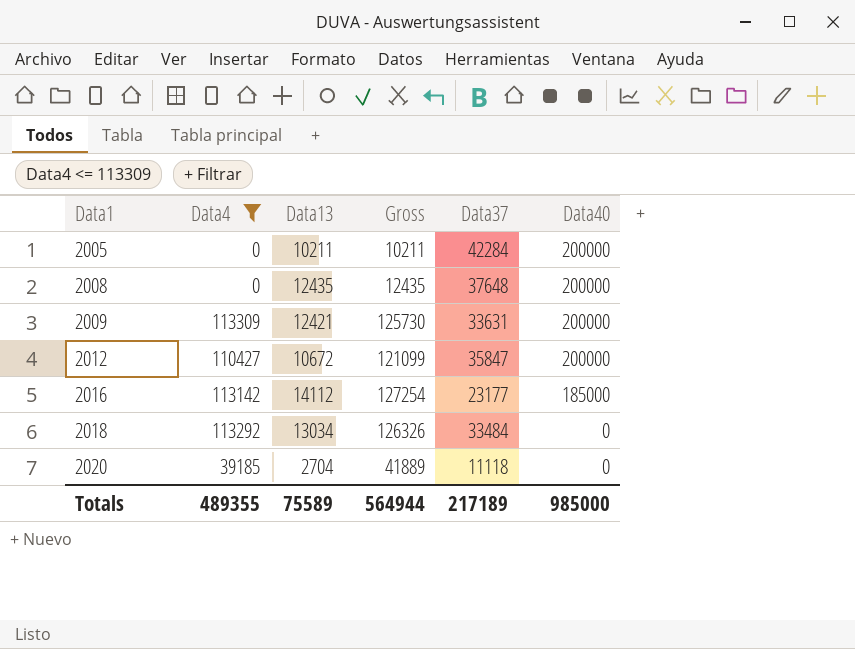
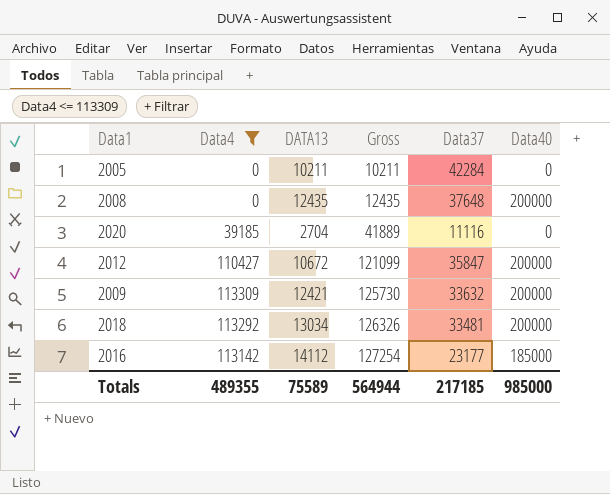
row order: Data1 ascending -> Gross ascending
column name: Data13 -> DATA13
2005 | Data40: 200000 -> 0
2020 | Data37: 11118 -> 11116
2009 | Data37: 33631 -> 33632
2018 | Data37: 33484 -> 33481
2018 | Data40: 0 -> 200000
Totals | Data37: 217189 -> 217185

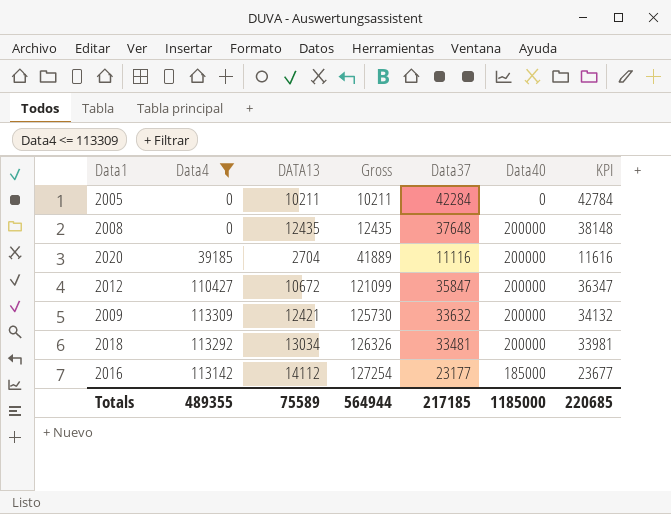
column KPI | formula: none -> [Data37] + 500
2020 | Data40: 0 -> 200000
Totals | Data40: 985000 -> 1185000

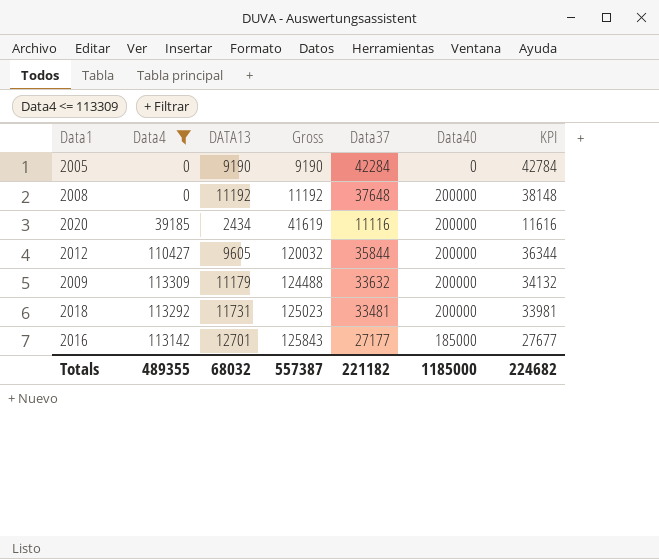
2005 | DATA13: 10211 -> 9190
2005 | Gross: 10211 -> 9190
2008 | DATA13: 12435 -> 11192
2008 | Gross: 12435 -> 11192
2020 | DATA13: 2704 -> 2434
2020 | Gross: 41889 -> 41619
2012 | DATA13: 10672 -> 9605
2012 | Gross: 121099 -> 120032
2012 | Data37: 35847 -> 35844
2012 | KPI: 36347 -> 36344
2009 | DATA13: 12421 -> 11179
2009 | Gross: 125730 -> 124488
2018 | DATA13: 13034 -> 11731
2018 | Gross: 126326 -> 125023
2016 | DATA13: 14112 -> 12701
2016 | Gross: 127254 -> 125843
2016 | Data37: 23177 -> 27177
2016 | KPI: 23677 -> 27677
Totals | DATA13: 75589 -> 68032
Totals | Gross: 564944 -> 557387
Totals | Data37: 217185 -> 221182
Totals | KPI: 220685 -> 224682

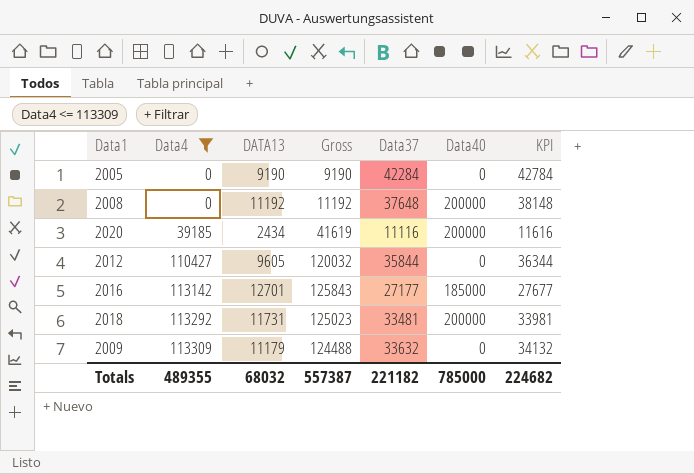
row order: Gross ascending -> Data4 ascending
2012 | Data40: 200000 -> 0
2009 | Data40: 200000 -> 0
Totals | Data40: 1185000 -> 785000

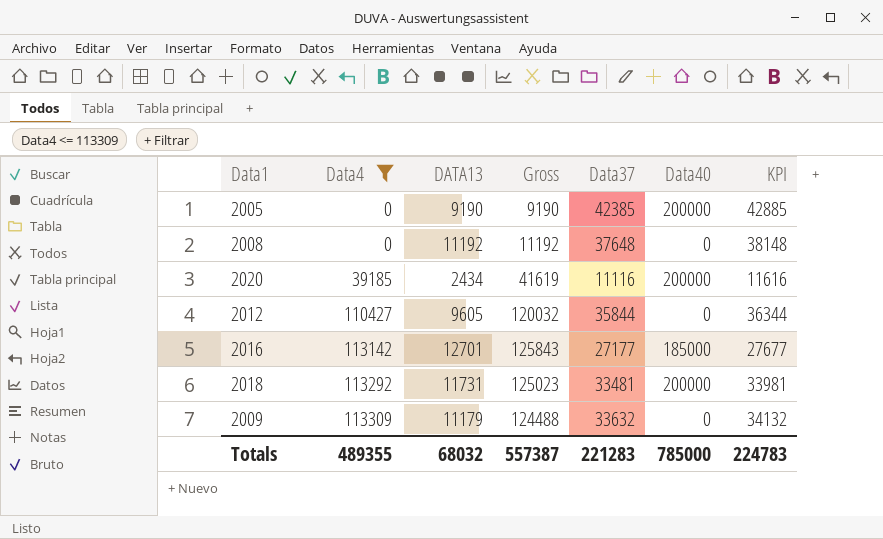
2005 | Data37: 42284 -> 42385
2005 | Data40: 0 -> 200000
2005 | KPI: 42784 -> 42885
2008 | Data40: 200000 -> 0
Totals | Data37: 221182 -> 221283
Totals | KPI: 224682 -> 224783

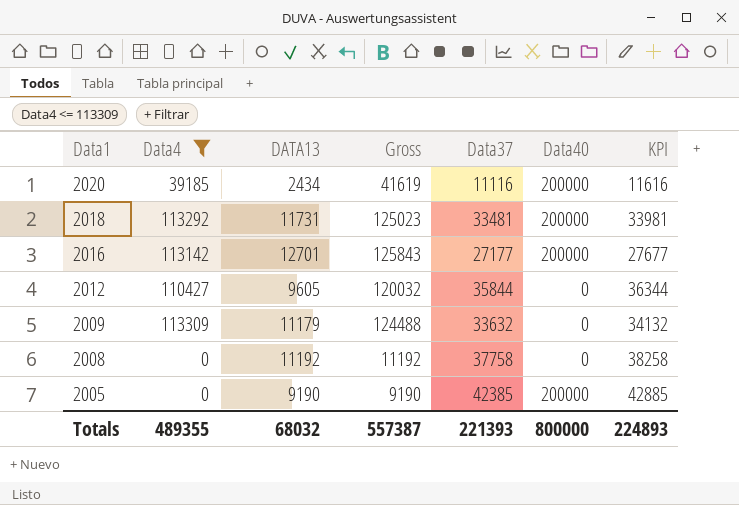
row order: Data4 ascending -> Data1 descending
2016 | Data40: 185000 -> 200000
2008 | Data37: 37648 -> 37758
2008 | KPI: 38148 -> 38258
Totals | Data37: 221283 -> 221393
Totals | Data40: 785000 -> 800000
Totals | KPI: 224783 -> 224893

